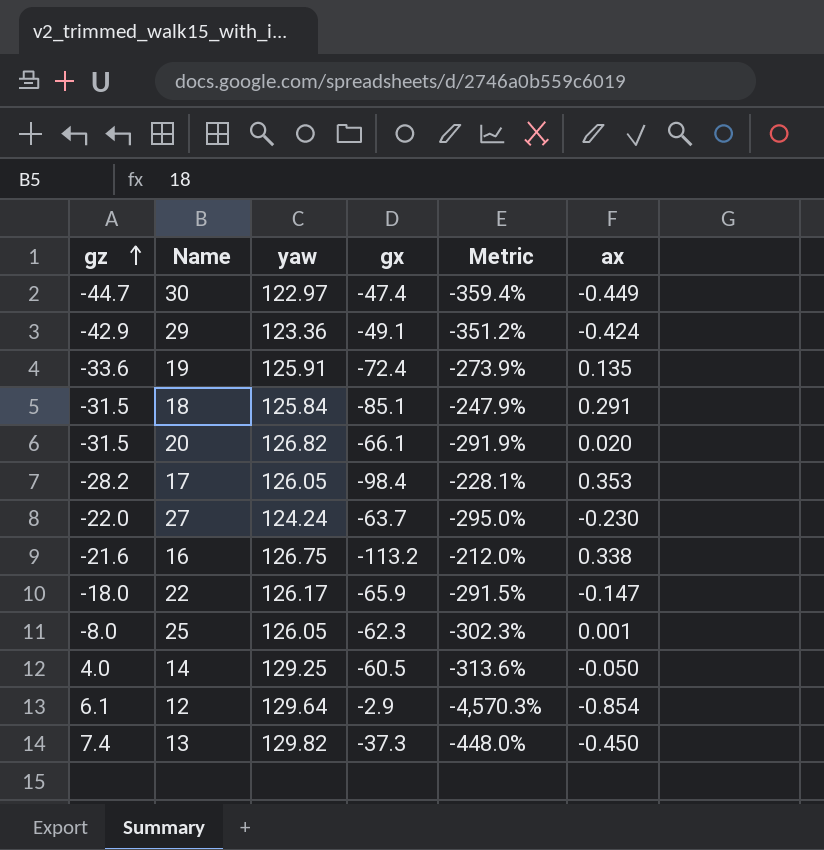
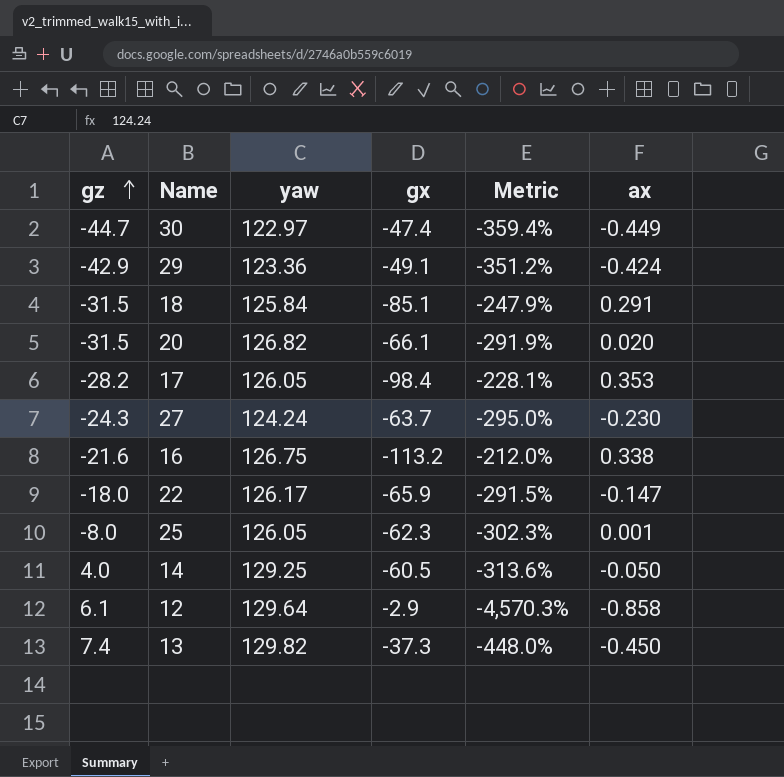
row 19: -33.6 | 125.91 | -72.4 | -273.9% | 0.135 -> none
27 | gz: -22.0 -> -24.3
12 | ax: -0.854 -> -0.858

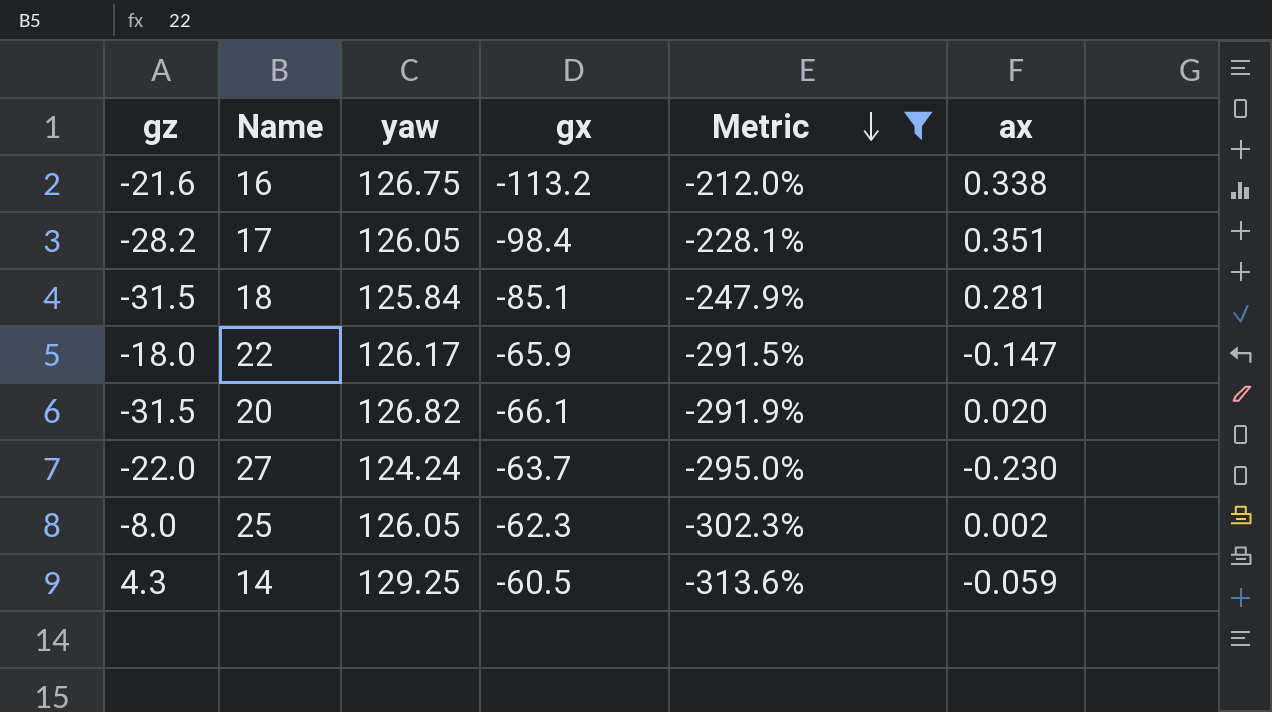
filter: none -> Metric >= -313.6%
row order: gz ascending -> Metric descending
17 | ax: 0.353 -> 0.351
18 | ax: 0.291 -> 0.281
27 | gz: -24.3 -> -22.0
25 | ax: 0.001 -> 0.002
14 | gz: 4.0 -> 4.3
14 | ax: -0.050 -> -0.059

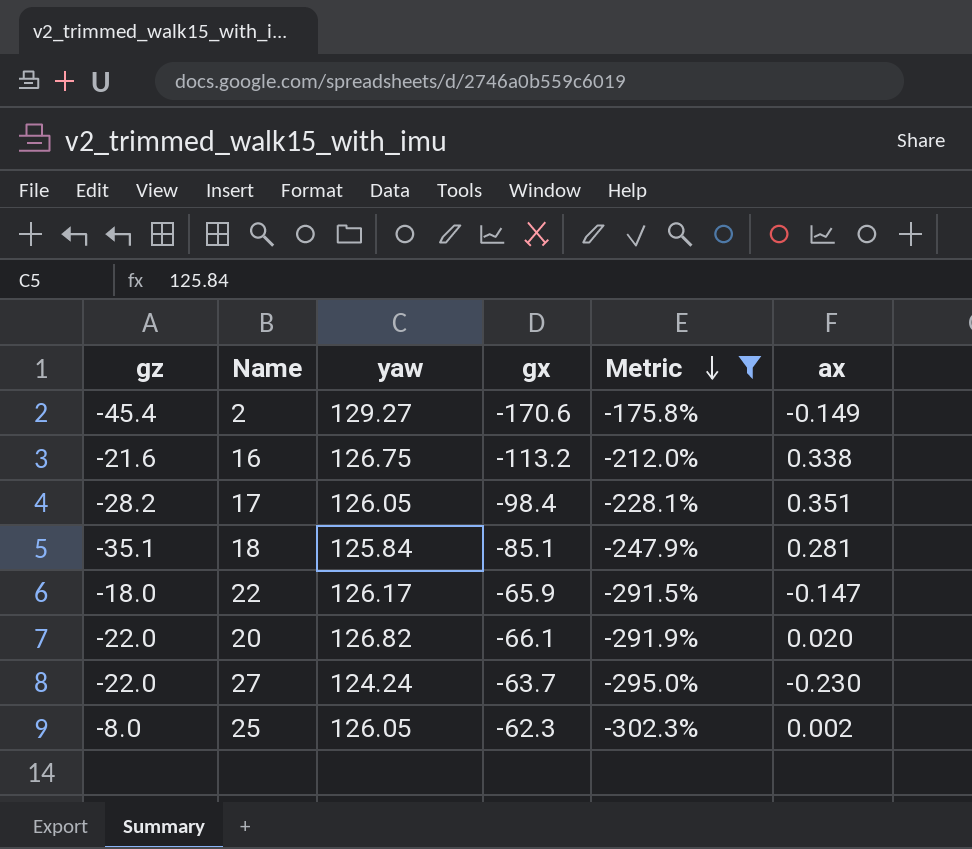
row 14: 4.3 | 129.25 | -60.5 | -313.6% | -0.059 -> none
row 2: none -> -45.4 | 129.27 | -170.6 | -175.8% | -0.149
18 | gz: -31.5 -> -35.1
20 | gz: -31.5 -> -22.0

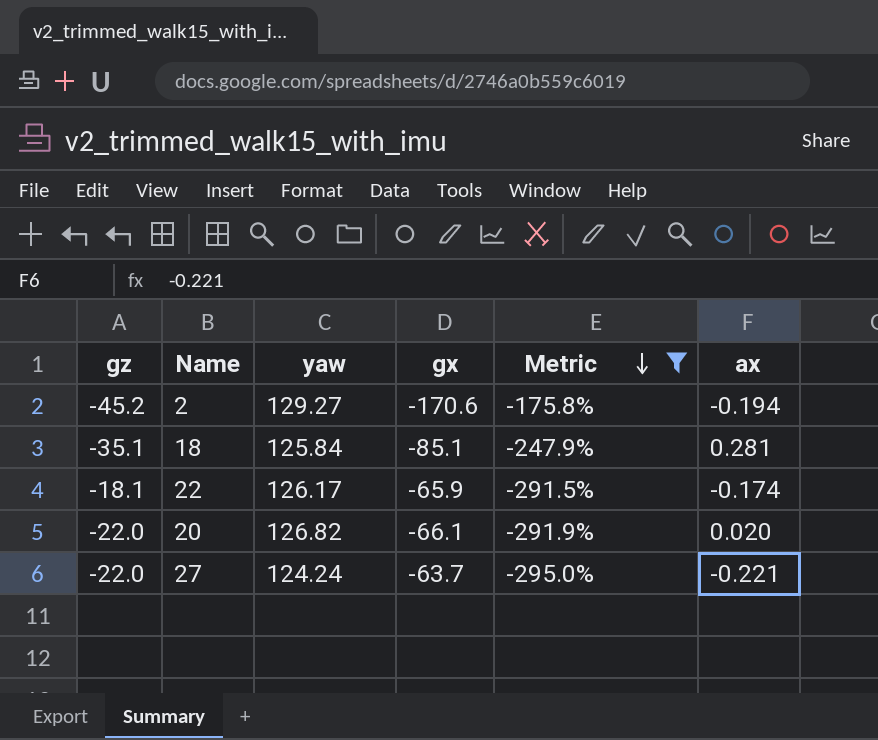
row 16: -21.6 | 126.75 | -113.2 | -212.0% | 0.338 -> none
row 17: -28.2 | 126.05 | -98.4 | -228.1% | 0.351 -> none
row 25: -8.0 | 126.05 | -62.3 | -302.3% | 0.002 -> none
2 | gz: -45.4 -> -45.2
2 | ax: -0.149 -> -0.194
22 | gz: -18.0 -> -18.1
22 | ax: -0.147 -> -0.174
27 | ax: -0.230 -> -0.221

